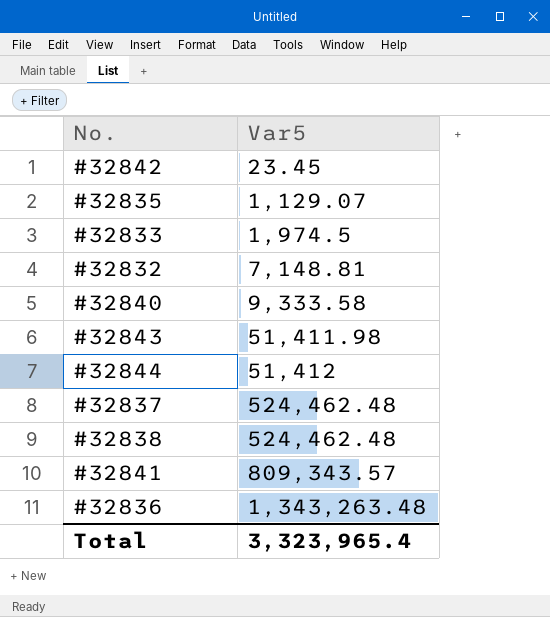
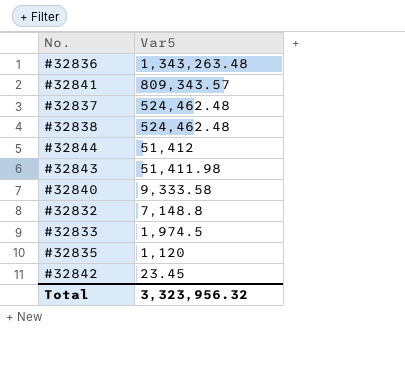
row order: Var5 ascending -> Var5 descending
#32832 | Var5: 7,148.81 -> 7,148.8
#32835 | Var5: 1,129.07 -> 1,120
Total | Var5: 3,323,965.4 -> 3,323,956.32

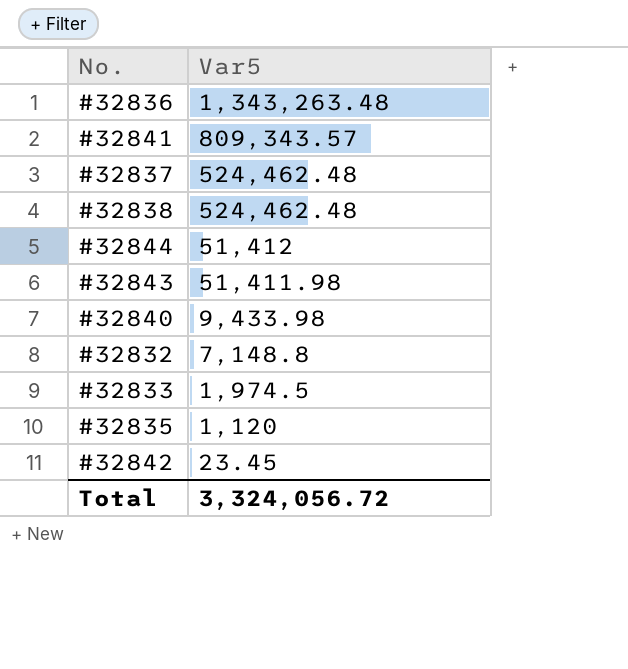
#32840 | Var5: 9,333.58 -> 9,433.98
Total | Var5: 3,323,956.32 -> 3,324,056.72

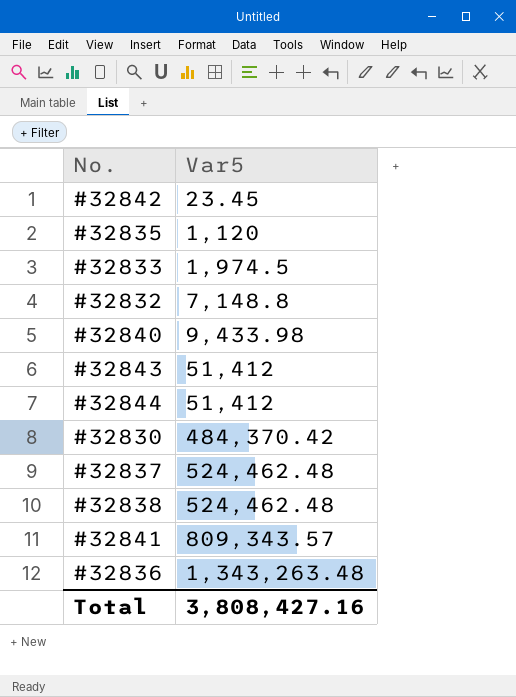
row order: Var5 descending -> Var5 ascending
#32843 | Var5: 51,411.98 -> 51,412
row #32830: none -> 484,370.42
Total | Var5: 3,324,056.72 -> 3,808,427.16

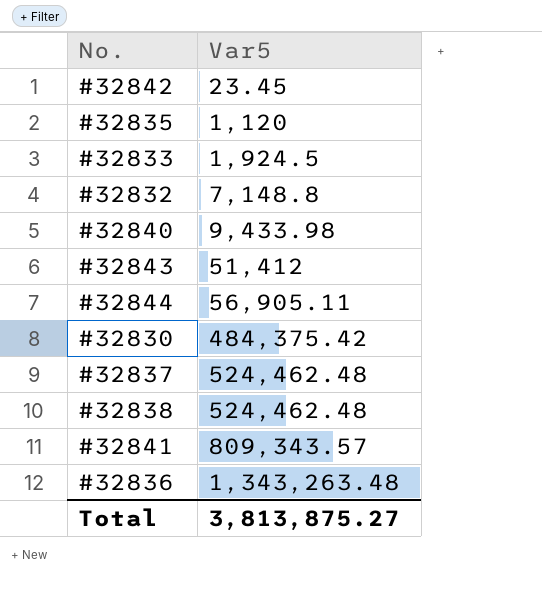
#32833 | Var5: 1,974.5 -> 1,924.5
#32844 | Var5: 51,412 -> 56,905.11
#32830 | Var5: 484,370.42 -> 484,375.42
Total | Var5: 3,808,427.16 -> 3,813,875.27

